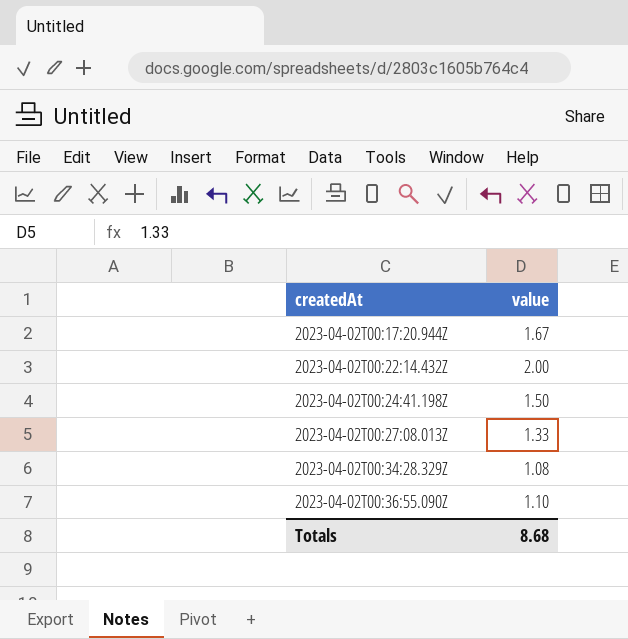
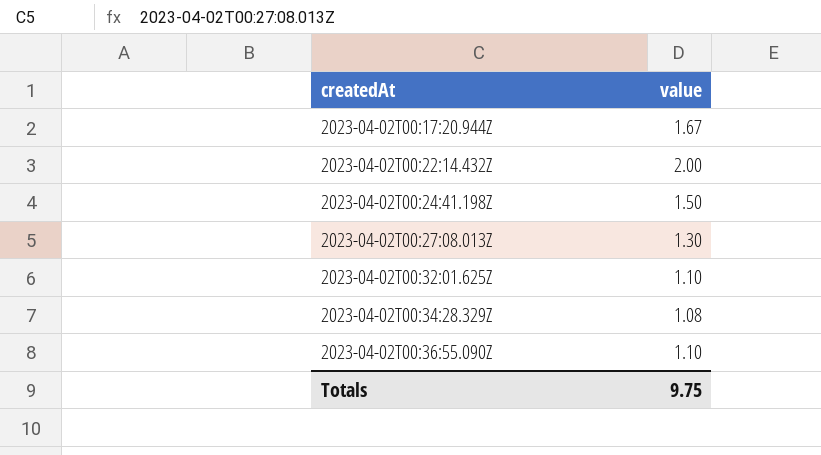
2023-04-02T00:27:08.013Z | value: 1.33 -> 1.30
row 2023-04-02T00:32:01.625Z: none -> 1.10
Totals | value: 8.68 -> 9.75

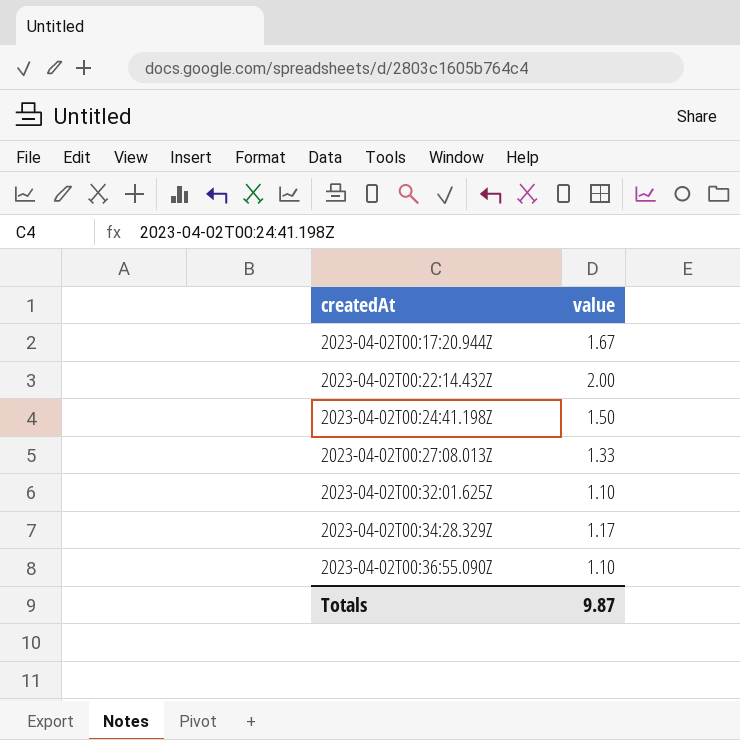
2023-04-02T00:27:08.013Z | value: 1.30 -> 1.33
2023-04-02T00:34:28.329Z | value: 1.08 -> 1.17
Totals | value: 9.75 -> 9.87

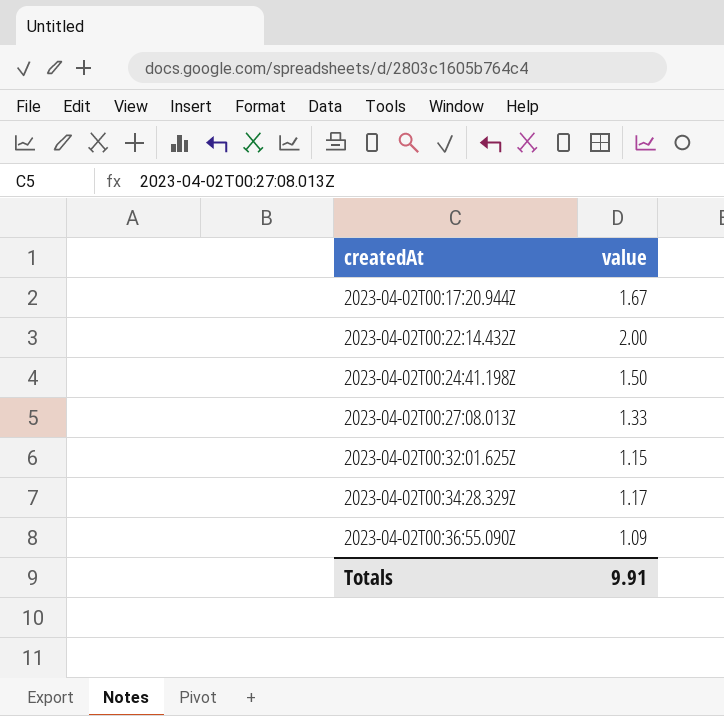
2023-04-02T00:32:01.625Z | value: 1.10 -> 1.15
2023-04-02T00:36:55.090Z | value: 1.10 -> 1.09
Totals | value: 9.87 -> 9.91

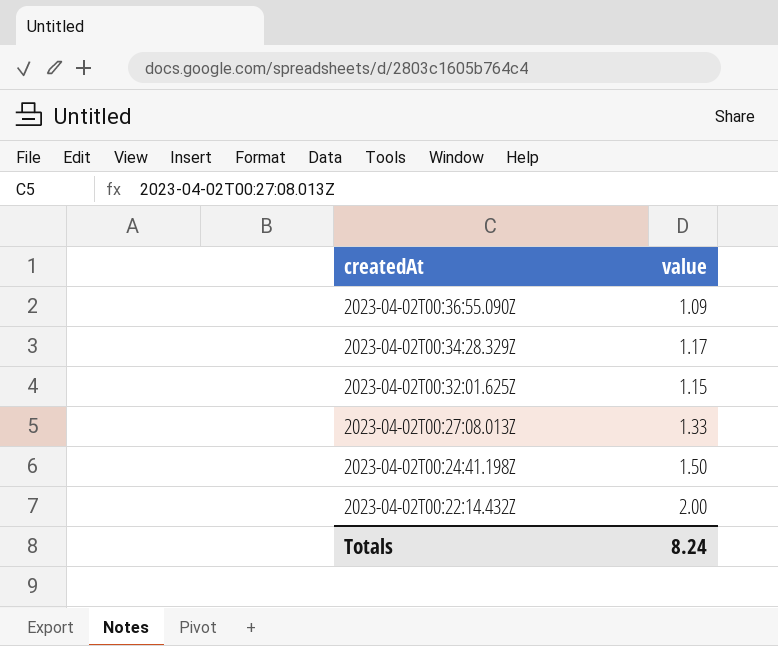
row order: createdAt ascending -> createdAt descending
row 2023-04-02T00:17:20.944Z: 1.67 -> none
Totals | value: 9.91 -> 8.24

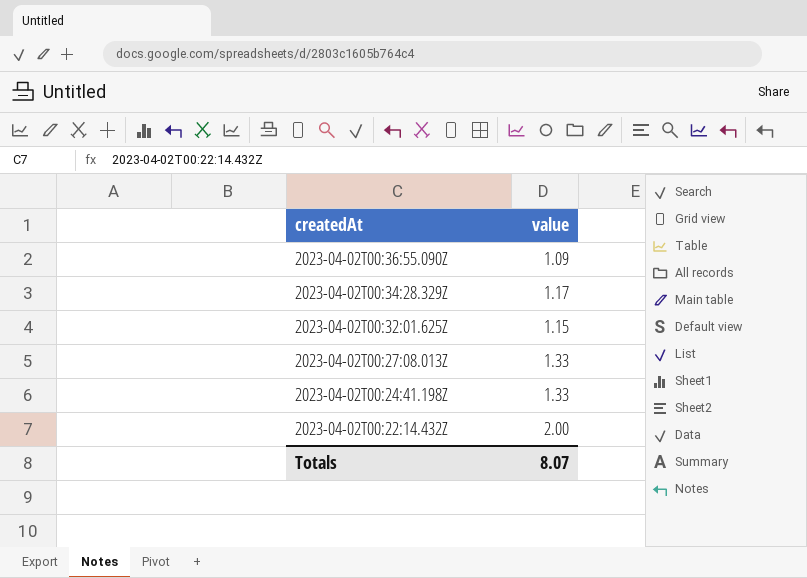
2023-04-02T00:24:41.198Z | value: 1.50 -> 1.33
Totals | value: 8.24 -> 8.07

